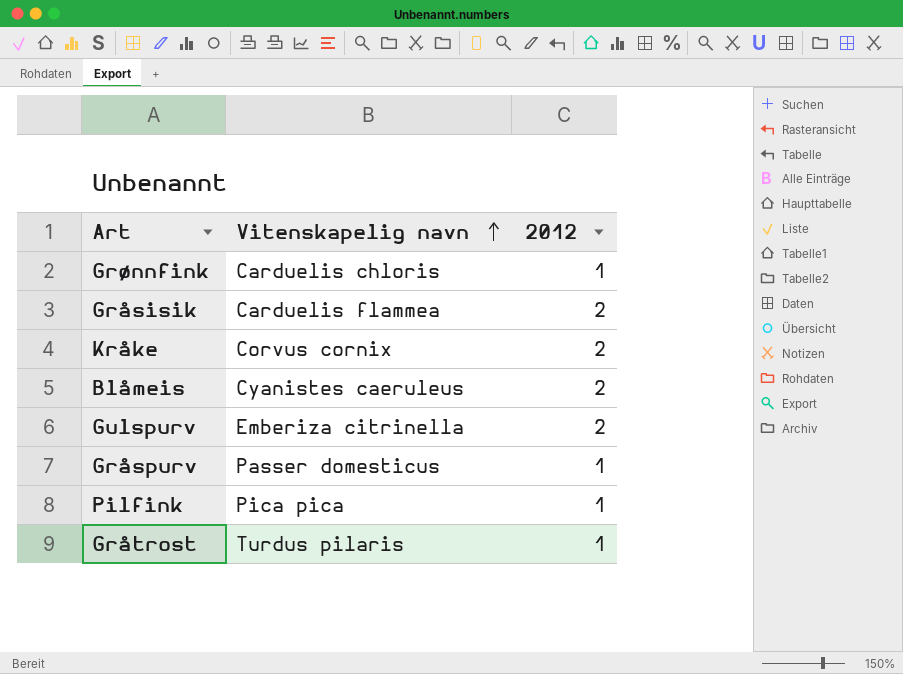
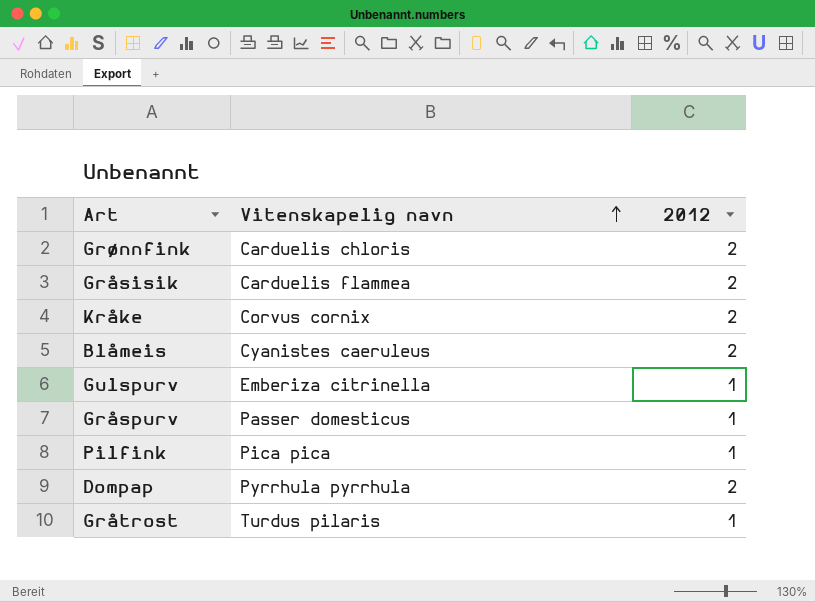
Grønnfink | 2012: 1 -> 2
Gulspurv | 2012: 2 -> 1
row Dompap: none -> Pyrrhula pyrrhula | 2

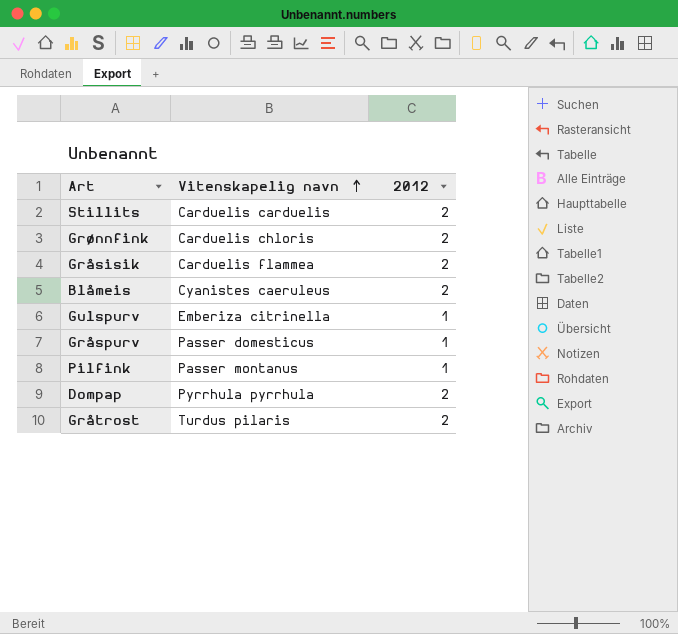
row Kråke: Corvus cornix | 2 -> none
row Stillits: none -> Carduelis carduelis | 2
Pilfink | Vitenskapelig navn: Pica pica -> Passer montanus
Gråtrost | 2012: 1 -> 2

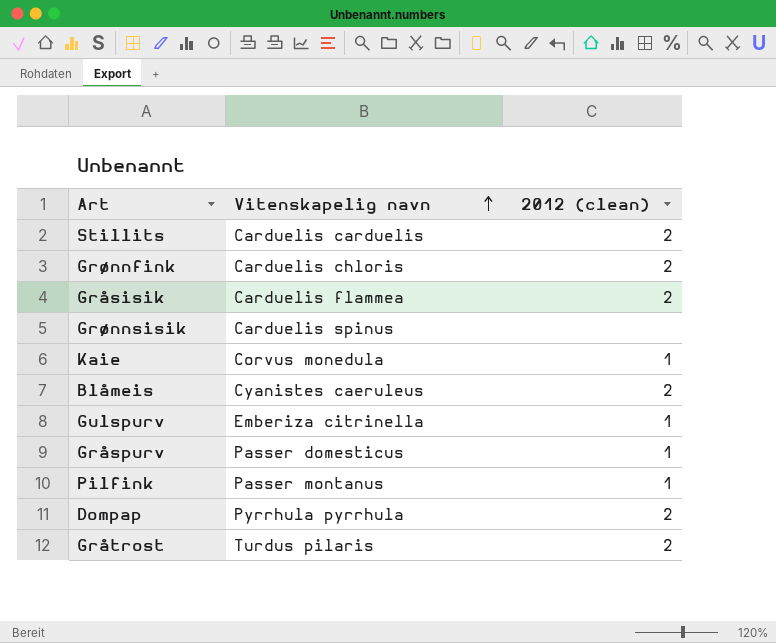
column name: 2012 -> 2012 (clean)
row Grønnsisik: none -> Carduelis spinus | none
row Kaie: none -> Corvus monedula | 1

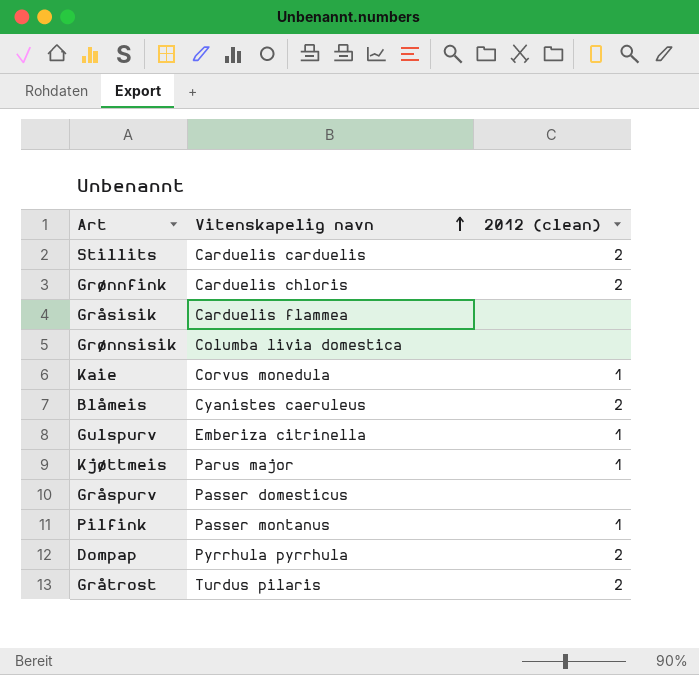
Gråsisik | 2012 (clean): 2 -> none
Grønnsisik | Vitenskapelig navn: Carduelis spinus -> Columba livia domestica
row Kjøttmeis: none -> Parus major | 1
Gråspurv | 2012 (clean): 1 -> none

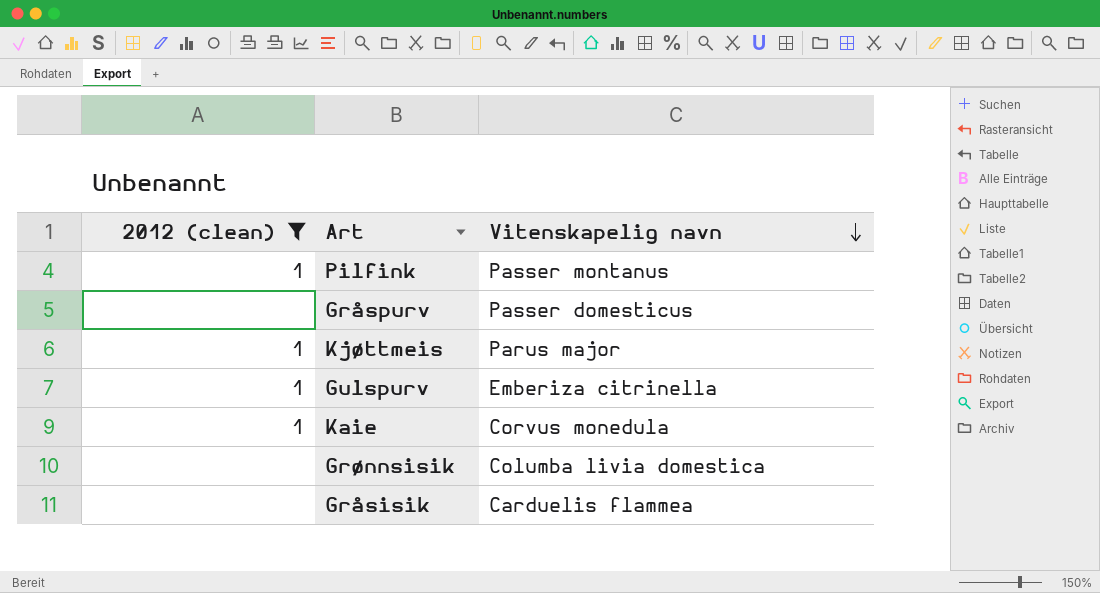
filter: none -> 2012 (clean) != 2
row order: Vitenskapelig navn ascending -> Vitenskapelig navn descending
column 2012 (clean) | position: 3 -> 1

